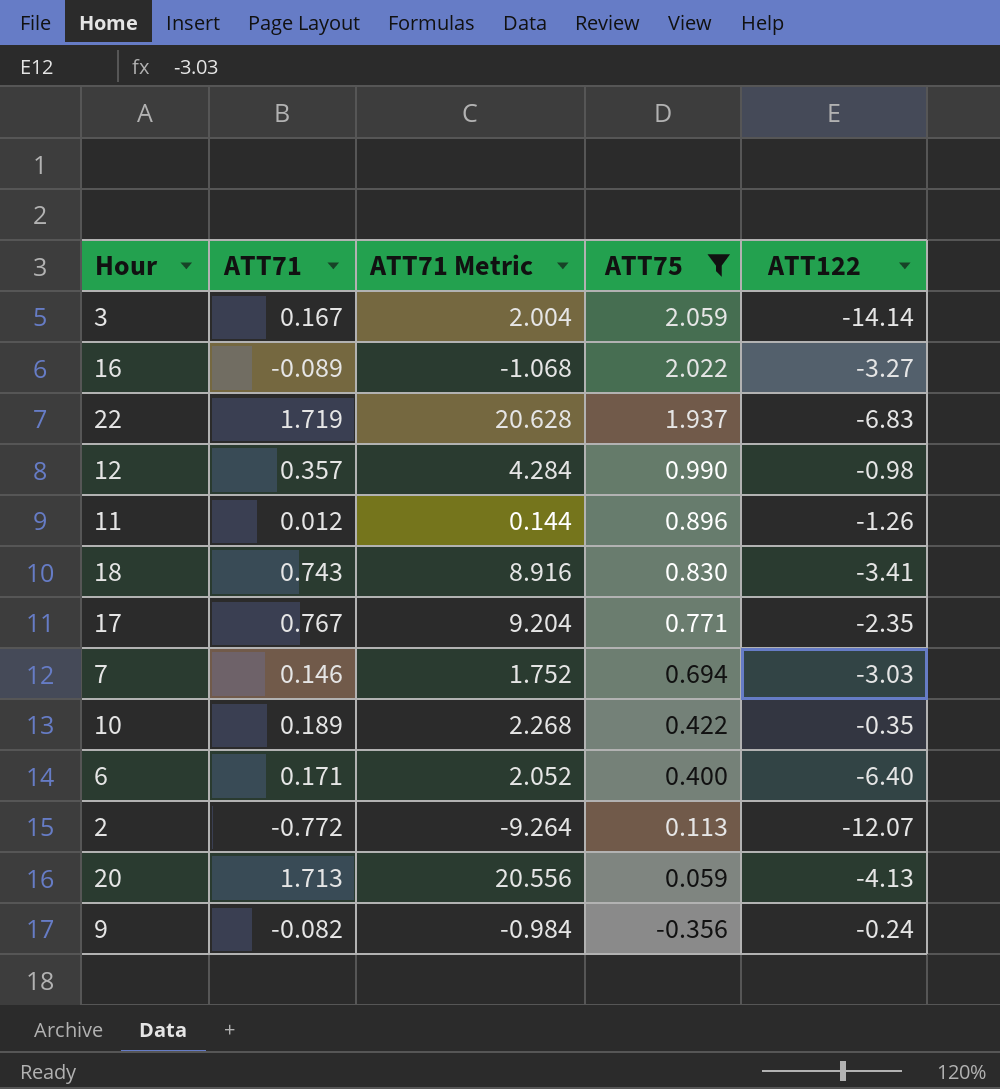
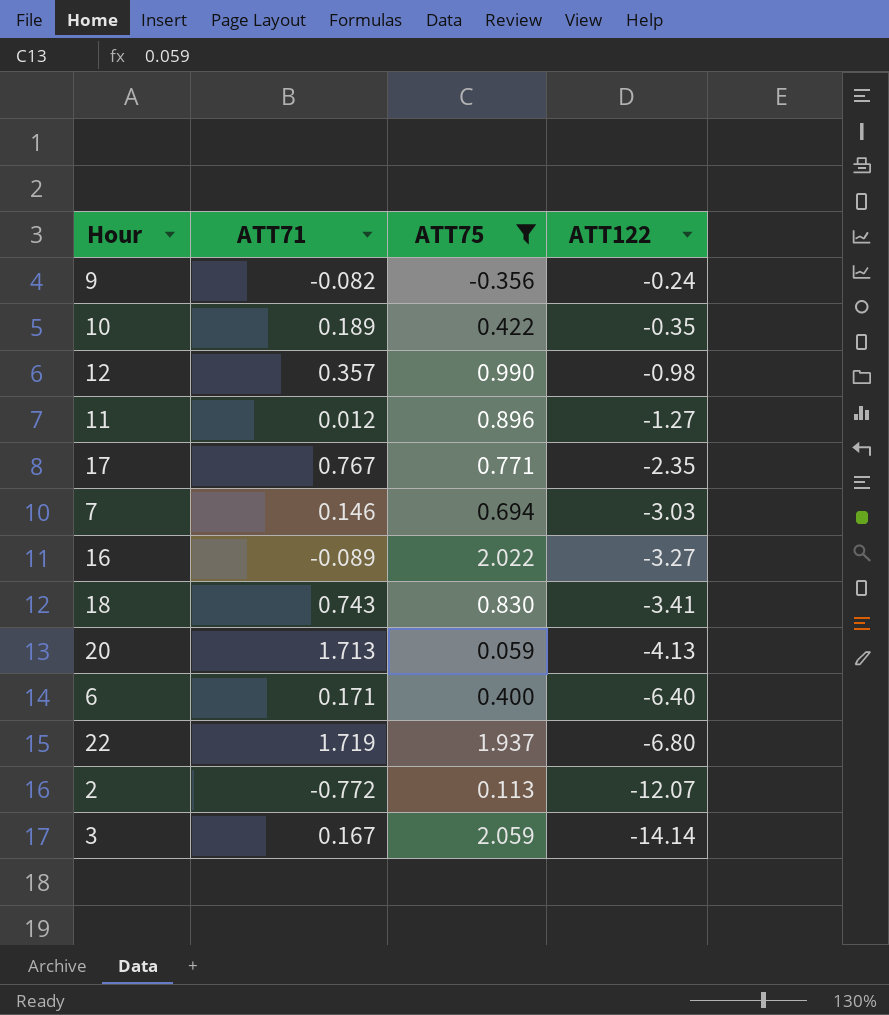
row order: ATT75 descending -> ATT122 descending
column ATT71 Metric | formula: [ATT71] * 12 -> none
11 | ATT122: -1.26 -> -1.27
22 | ATT122: -6.83 -> -6.80

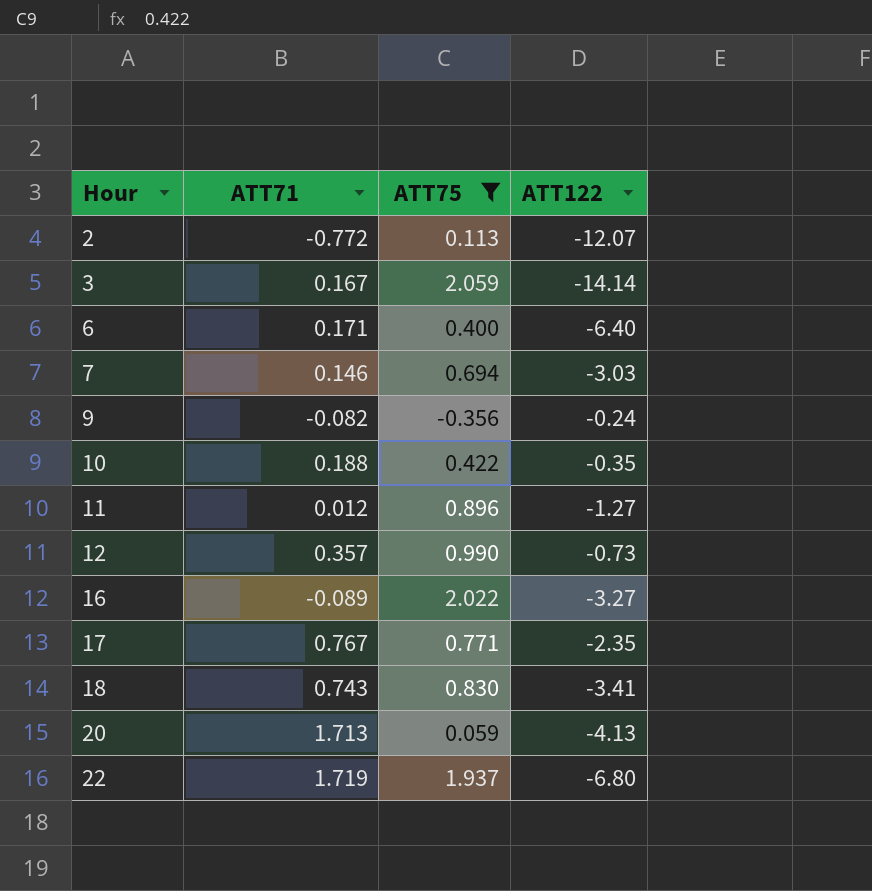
row order: ATT122 descending -> Hour ascending
10 | ATT71: 0.189 -> 0.188
12 | ATT122: -0.98 -> -0.73

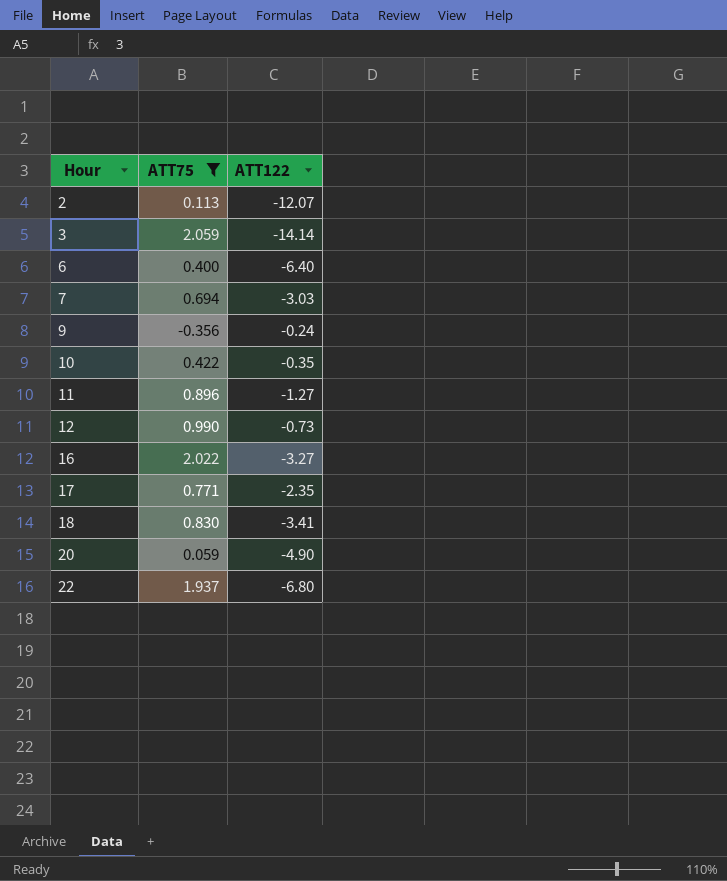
column ATT71 | position: 2 -> none
20 | ATT122: -4.13 -> -4.90

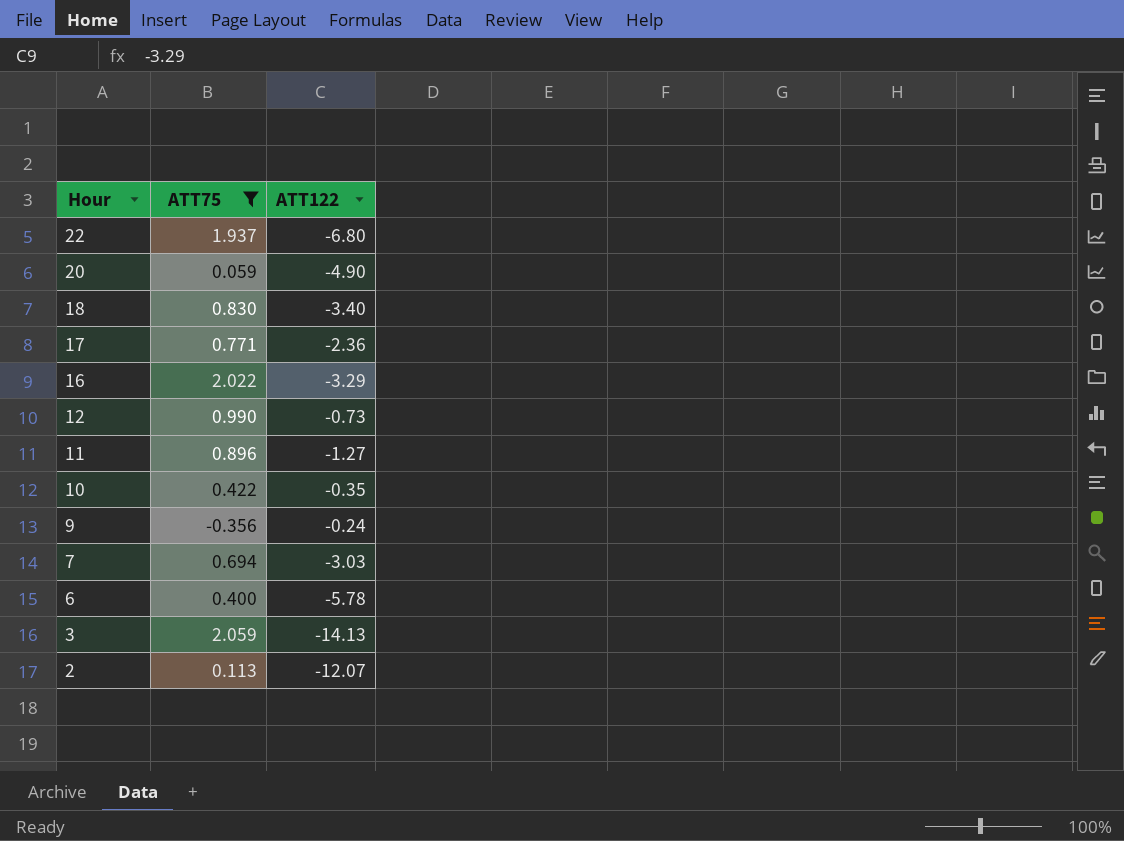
row order: Hour ascending -> Hour descending
18 | ATT122: -3.41 -> -3.40
17 | ATT122: -2.35 -> -2.36
16 | ATT122: -3.27 -> -3.29
6 | ATT122: -6.40 -> -5.78
3 | ATT122: -14.14 -> -14.13

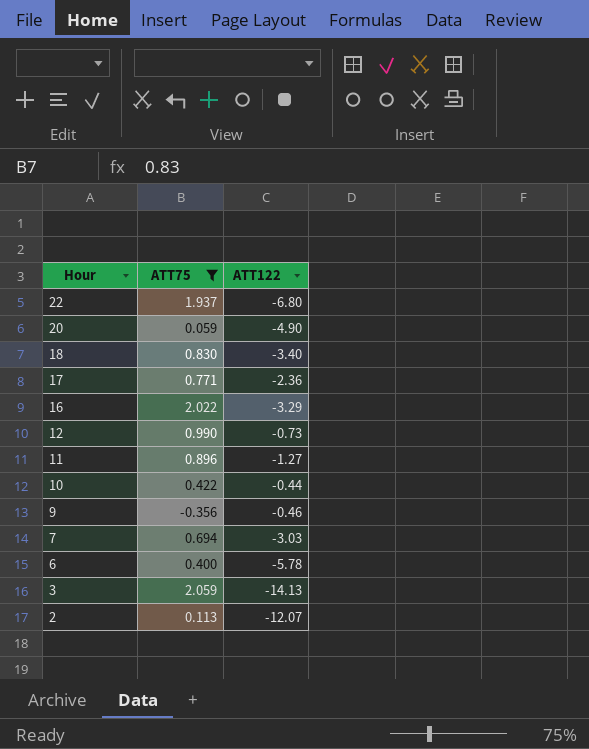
10 | ATT122: -0.35 -> -0.44
9 | ATT122: -0.24 -> -0.46

